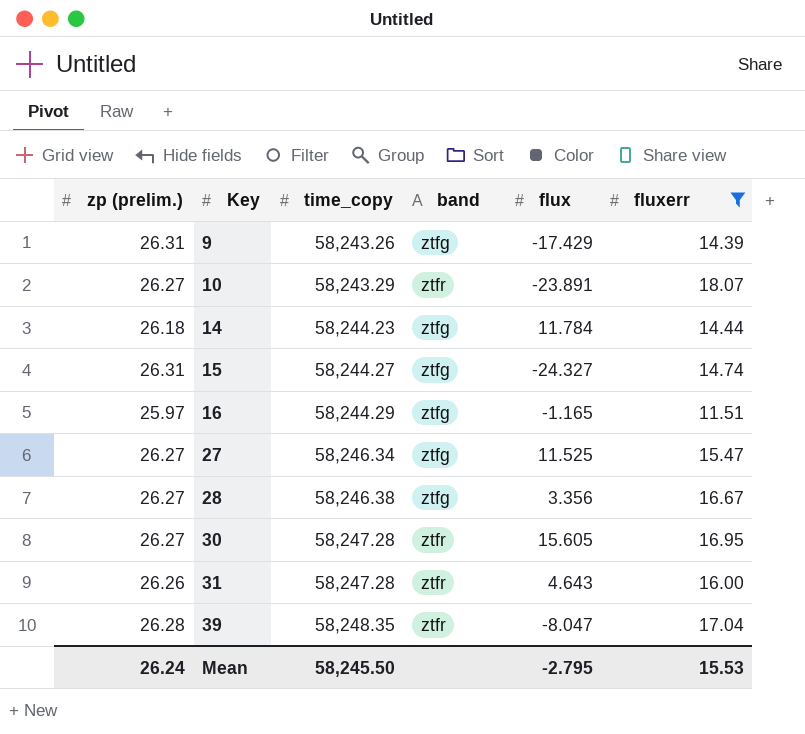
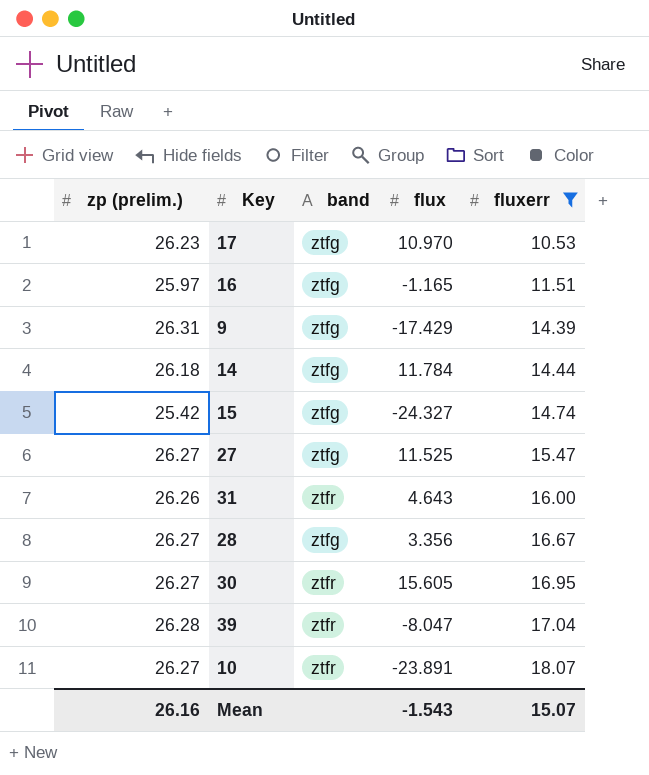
row order: Key ascending -> fluxerr ascending
column time_copy | position: 3 -> none
row 17: none -> 26.23 | ztfg | 10.970 | 10.53
15 | zp (prelim.): 26.31 -> 25.42
Mean | zp (prelim.): 26.24 -> 26.16
Mean | flux: -2.795 -> -1.543
Mean | fluxerr: 15.53 -> 15.07

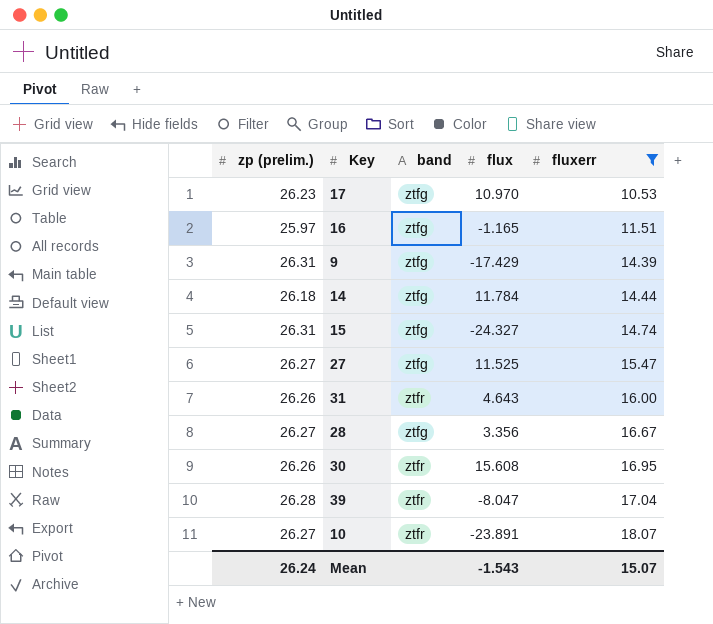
15 | zp (prelim.): 25.42 -> 26.31
30 | zp (prelim.): 26.27 -> 26.26
30 | flux: 15.605 -> 15.608
Mean | zp (prelim.): 26.16 -> 26.24

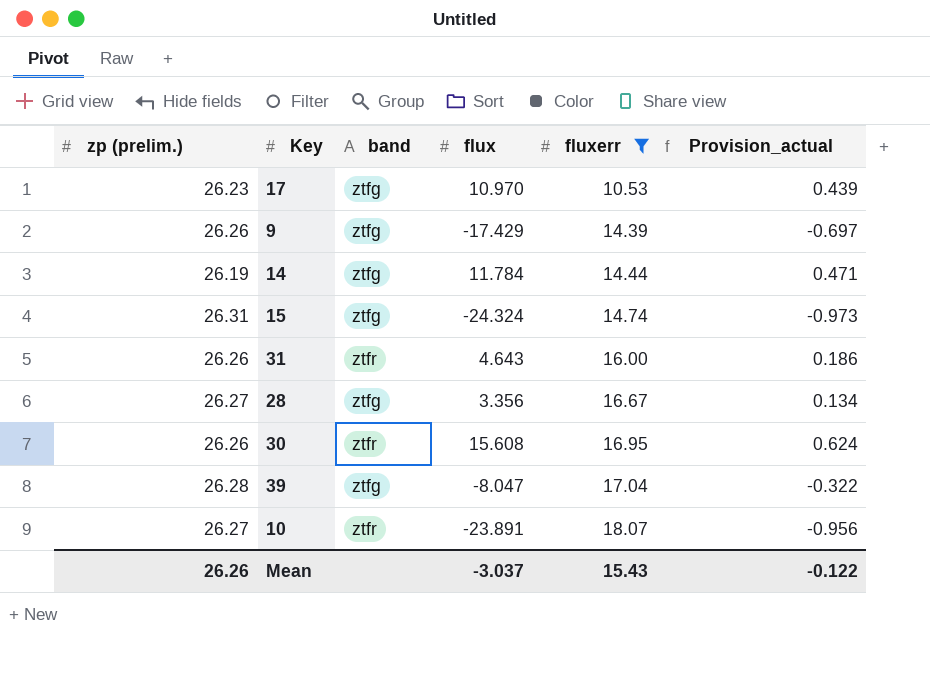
column Provision_actual | formula: none -> [flux] * 0.04
row 16: 25.97 | ztfg | -1.165 | 11.51 -> none
row 27: 26.27 | ztfg | 11.525 | 15.47 -> none
9 | zp (prelim.): 26.31 -> 26.26
14 | zp (prelim.): 26.18 -> 26.19
15 | flux: -24.327 -> -24.324
39 | band: ztfr -> ztfg
Mean | zp (prelim.): 26.24 -> 26.26
Mean | flux: -1.543 -> -3.037
Mean | fluxerr: 15.07 -> 15.43

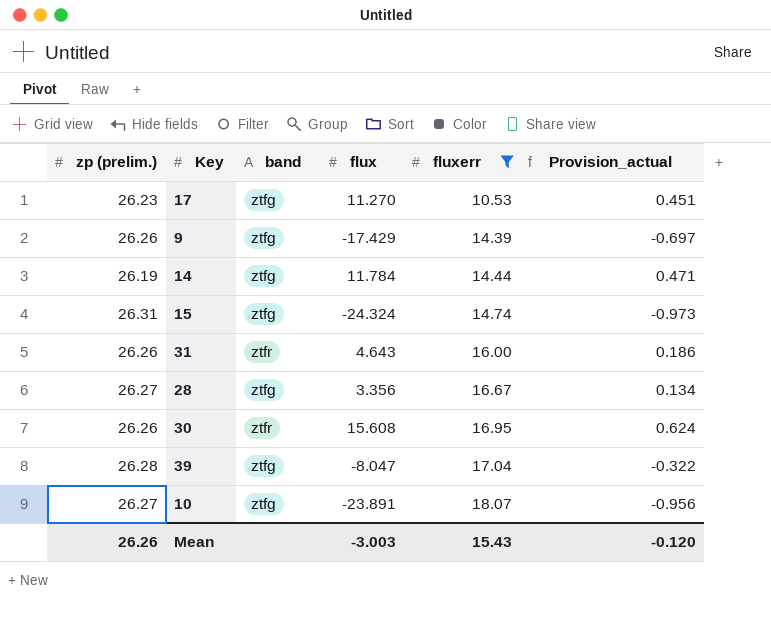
17 | flux: 10.970 -> 11.270
17 | Provision_actual: 0.439 -> 0.451
10 | band: ztfr -> ztfg
Mean | flux: -3.037 -> -3.003
Mean | Provision_actual: -0.122 -> -0.120

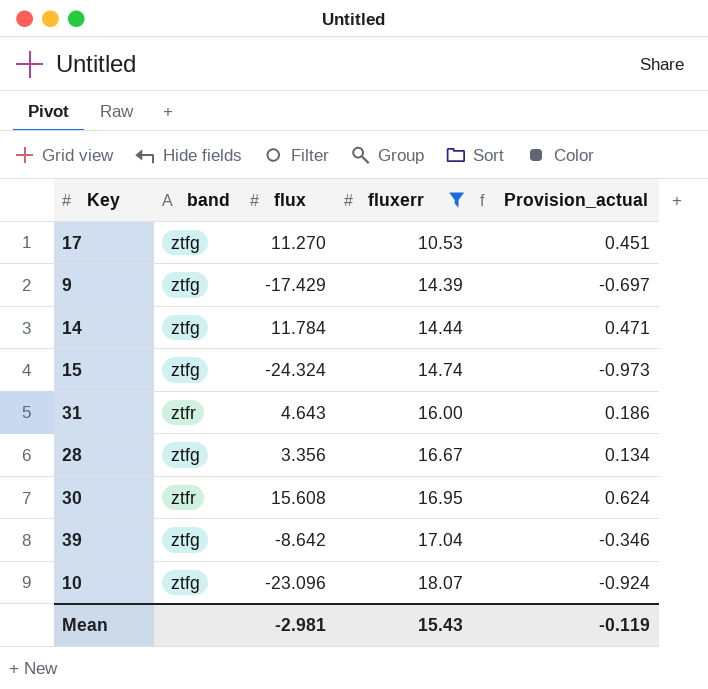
column zp (prelim.) | position: 1 -> none
39 | flux: -8.047 -> -8.642
39 | Provision_actual: -0.322 -> -0.346
10 | flux: -23.891 -> -23.096
10 | Provision_actual: -0.956 -> -0.924
Mean | flux: -3.003 -> -2.981
Mean | Provision_actual: -0.120 -> -0.119

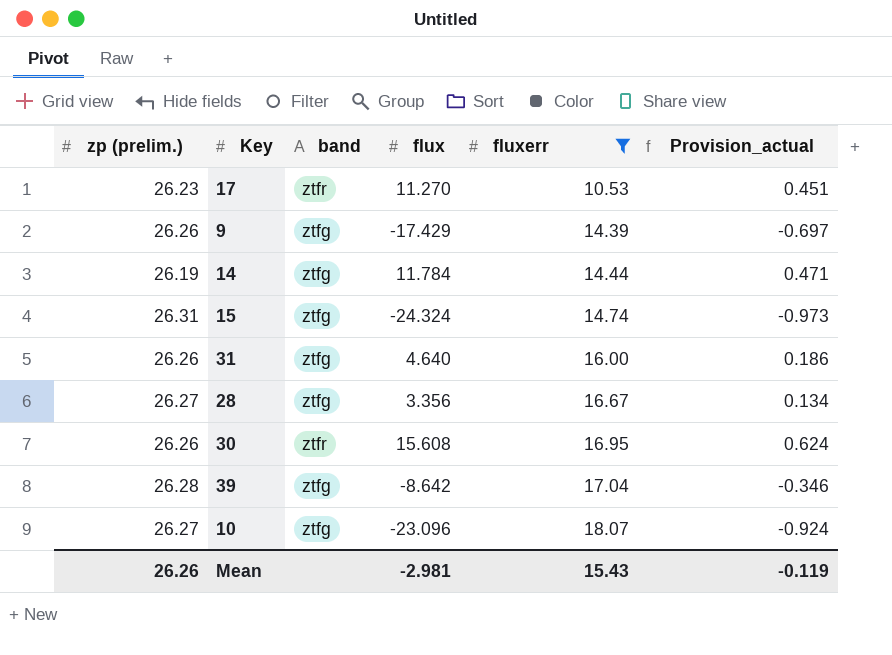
column zp (prelim.) | position: none -> 1
17 | band: ztfg -> ztfr
31 | band: ztfr -> ztfg
31 | flux: 4.643 -> 4.640

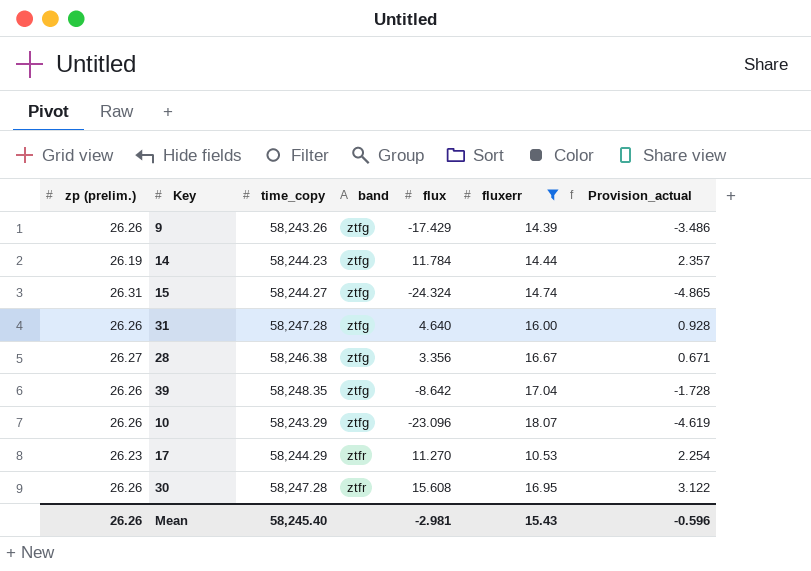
row order: fluxerr ascending -> band ascending
column time_copy | position: none -> 3
column Provision_actual | formula: [flux] * 0.04 -> [flux] * 0.2
39 | zp (prelim.): 26.28 -> 26.26
10 | zp (prelim.): 26.27 -> 26.26
Mean | Provision_actual: -0.119 -> -0.596

